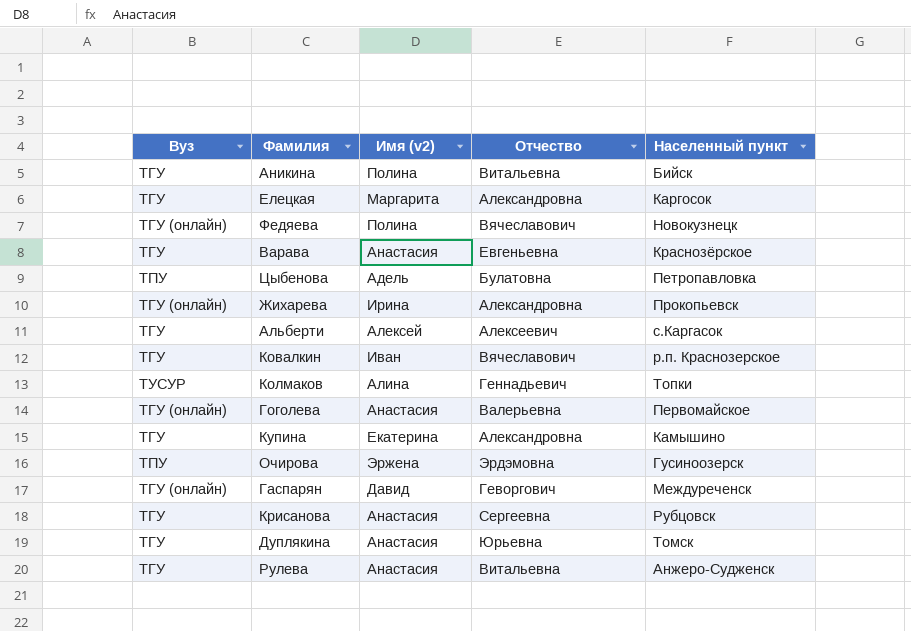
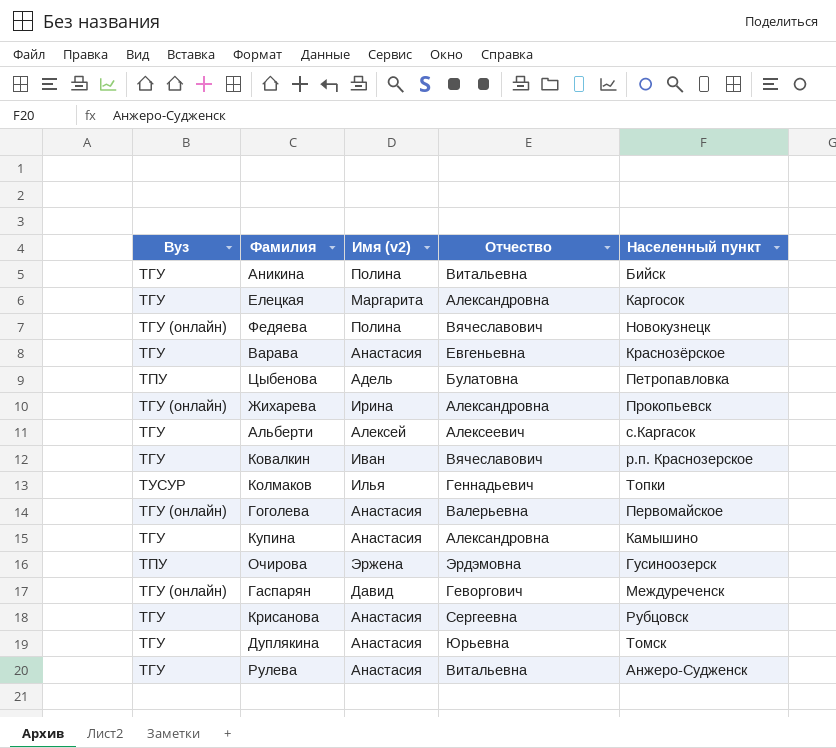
Колмаков | Имя (v2): Алина -> Илья
Купина | Имя (v2): Екатерина -> Анастасия

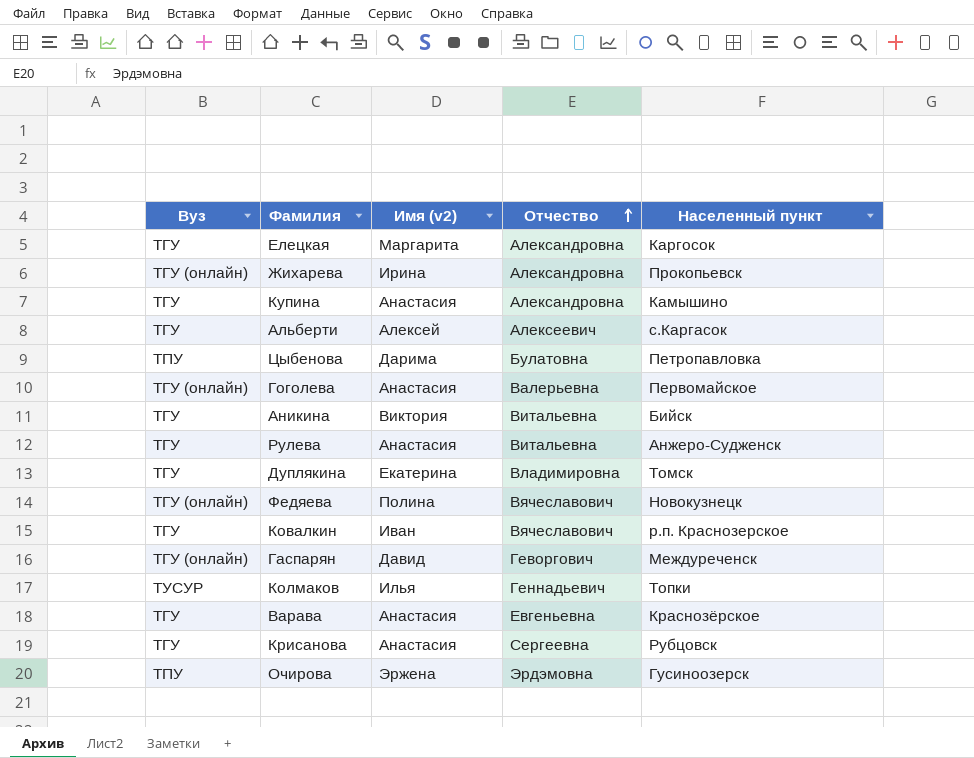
row order: none -> Отчество ascending
Цыбенова | Имя (v2): Адель -> Дарима
Аникина | Имя (v2): Полина -> Виктория
Дуплякина | Имя (v2): Анастасия -> Екатерина
Дуплякина | Отчество: Юрьевна -> Владимировна

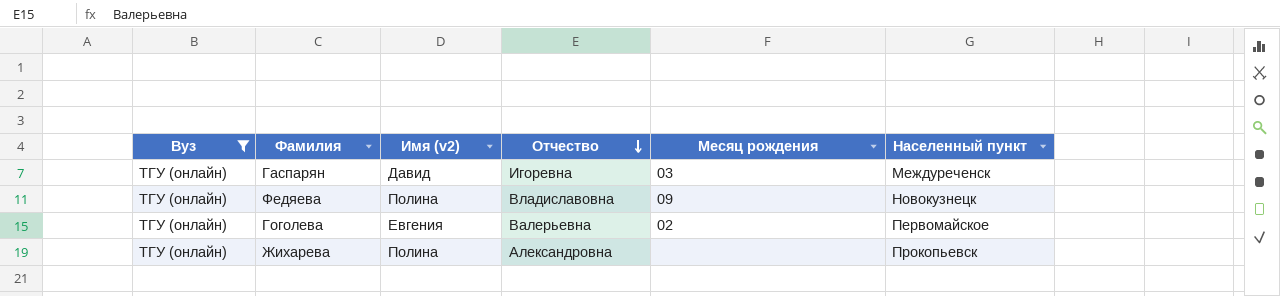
filter: none -> Вуз = ТГУ (онлайн)
row order: Отчество ascending -> Отчество descending
column Месяц рождения | position: none -> 5
Гаспарян | Отчество: Геворгович -> Игоревна
Федяева | Отчество: Вячеславович -> Владиславовна
Гоголева | Имя (v2): Анастасия -> Евгения
Жихарева | Имя (v2): Ирина -> Полина

